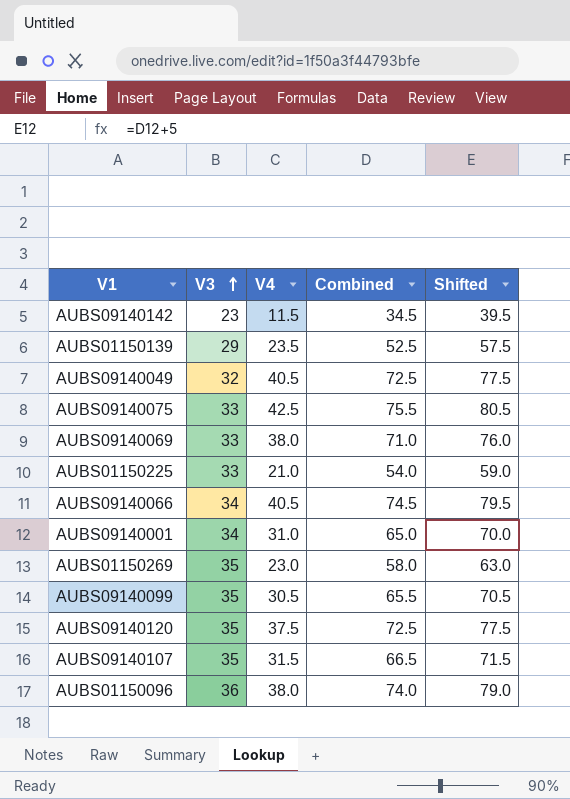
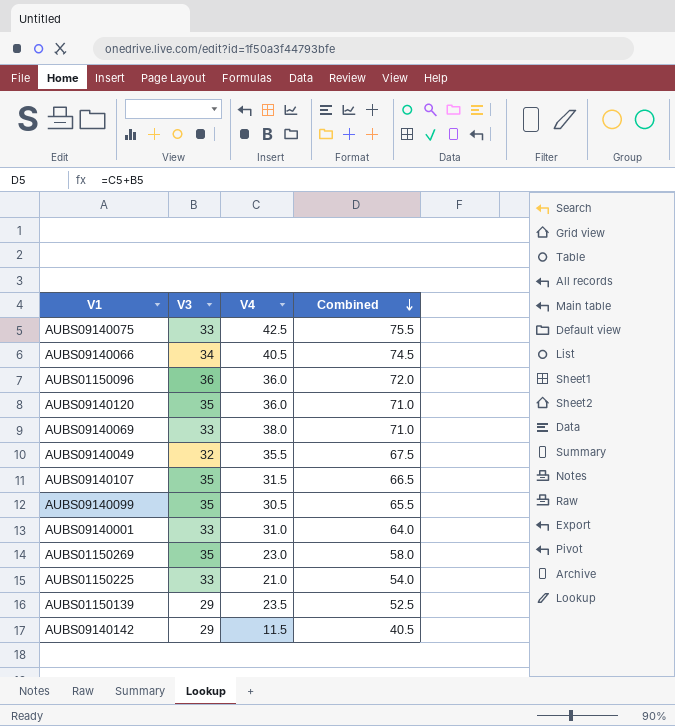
row order: V3 ascending -> Combined descending
column Shifted | formula: [Combined] + 5 -> none
AUBS01150096 | V4: 38.0 -> 36.0
AUBS01150096 | Combined: 74.0 -> 72.0
AUBS09140120 | V4: 37.5 -> 36.0
AUBS09140120 | Combined: 72.5 -> 71.0
AUBS09140049 | V4: 40.5 -> 35.5
AUBS09140049 | Combined: 72.5 -> 67.5
AUBS09140001 | V3: 34 -> 33
AUBS09140001 | Combined: 65.0 -> 64.0
AUBS09140142 | V3: 23 -> 29
AUBS09140142 | Combined: 34.5 -> 40.5

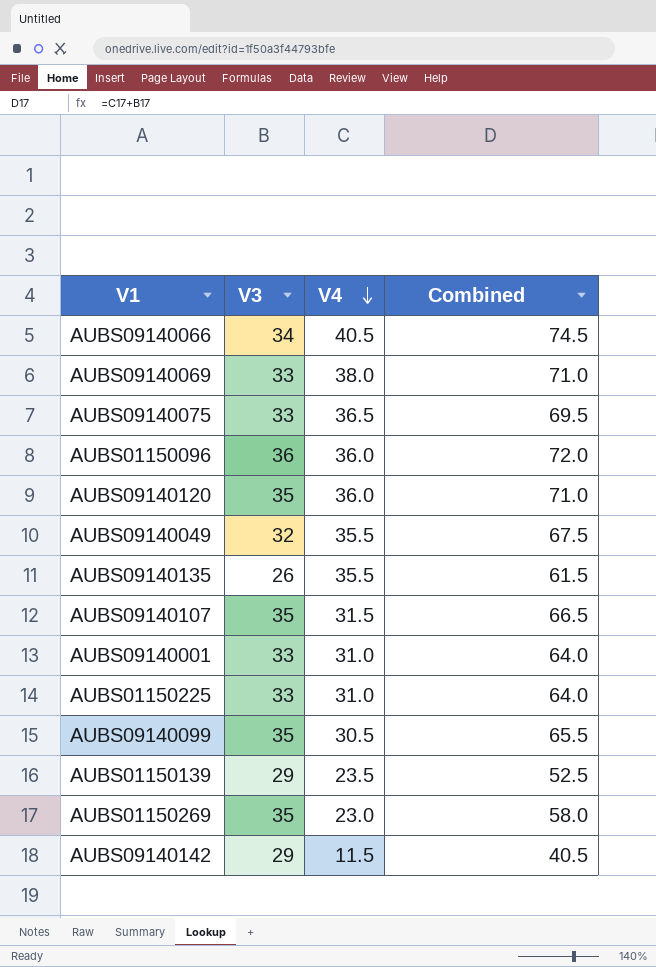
row order: Combined descending -> V4 descending
AUBS09140075 | V4: 42.5 -> 36.5
AUBS09140075 | Combined: 75.5 -> 69.5
row AUBS09140135: none -> 26 | 35.5 | 61.5
AUBS01150225 | V4: 21.0 -> 31.0
AUBS01150225 | Combined: 54.0 -> 64.0

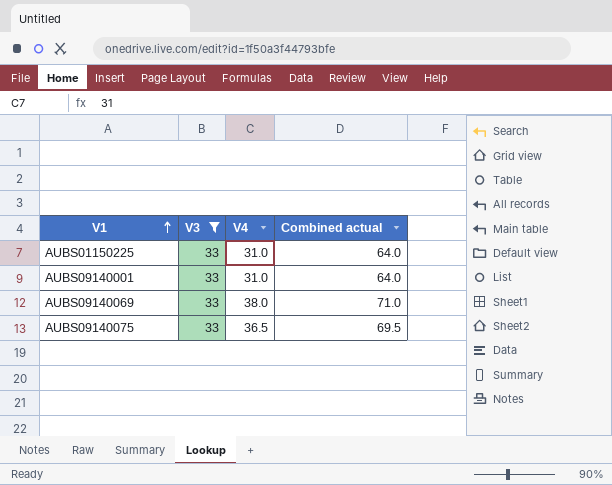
filter: none -> V3 = 33
row order: V4 descending -> V1 ascending
column name: Combined -> Combined actual

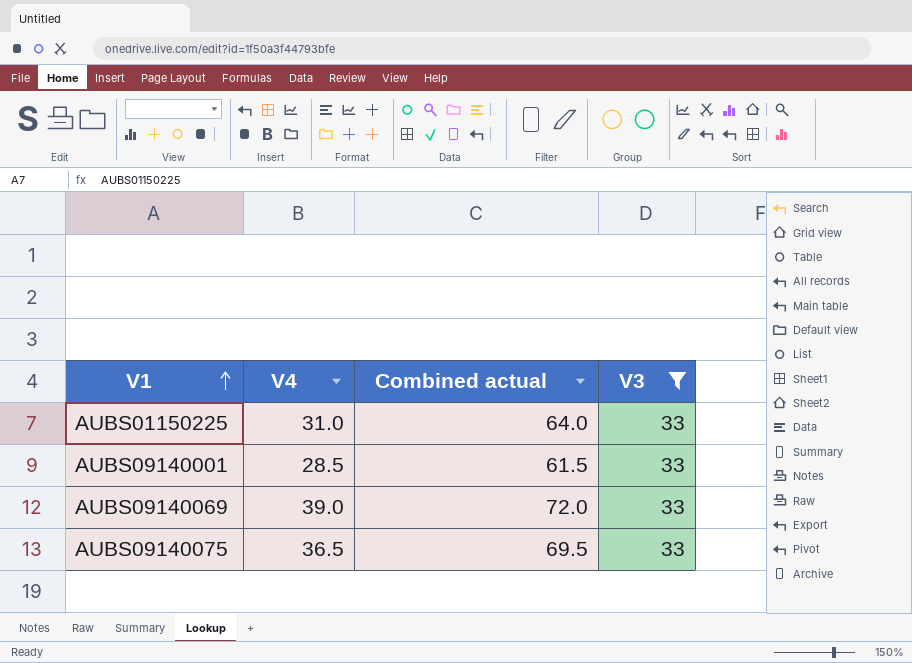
column V3 | position: 2 -> 4
AUBS09140001 | V4: 31.0 -> 28.5
AUBS09140001 | Combined actual: 64.0 -> 61.5
AUBS09140069 | V4: 38.0 -> 39.0
AUBS09140069 | Combined actual: 71.0 -> 72.0

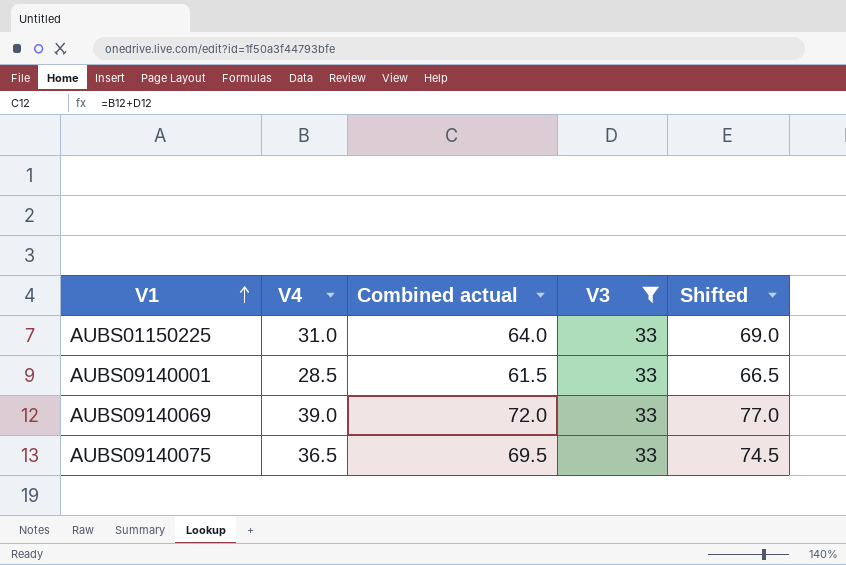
column Shifted | formula: none -> [Combined actual] + 5

